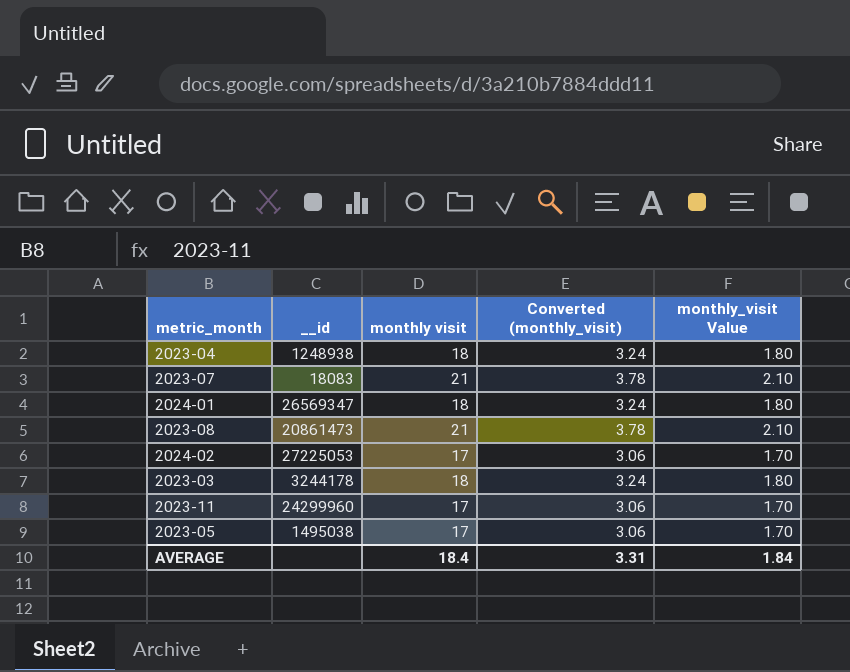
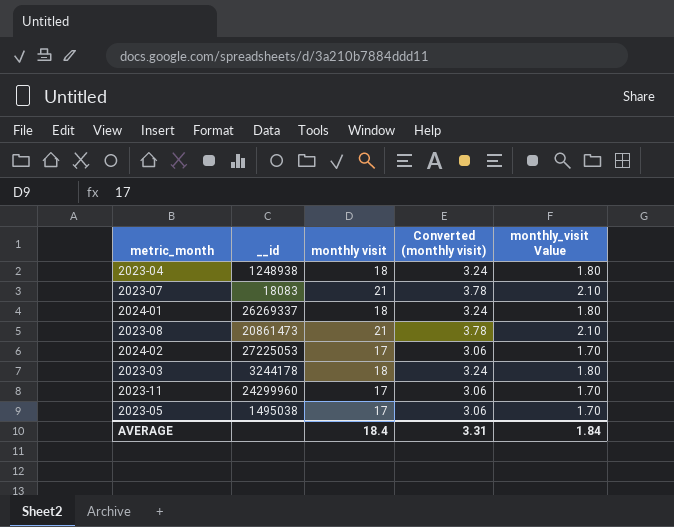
column name: Converted (monthly_visit) -> Converted (monthly visit)
2024-01 | __id: 26569347 -> 26269337

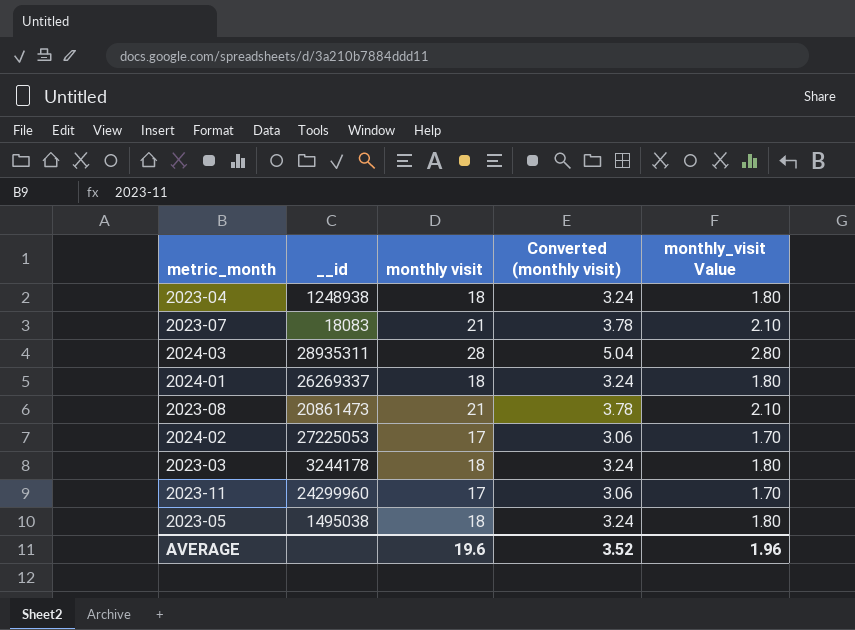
row 2024-03: none -> 28935311 | 28 | 5.04 | 2.80
2023-05 | monthly visit: 17 -> 18
2023-05 | Converted (monthly visit): 3.06 -> 3.24
2023-05 | monthly_visit Value: 1.70 -> 1.80
AVERAGE | monthly visit: 18.4 -> 19.6
AVERAGE | Converted (monthly visit): 3.31 -> 3.52
AVERAGE | monthly_visit Value: 1.84 -> 1.96

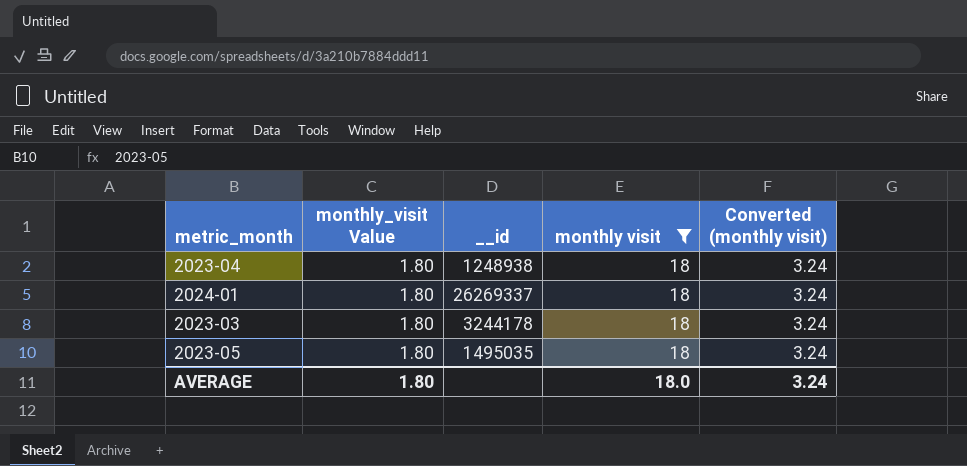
filter: none -> monthly visit = 18
column monthly_visit Value | position: 5 -> 2
2023-05 | __id: 1495038 -> 1495035
AVERAGE | monthly_visit Value: 1.96 -> 1.80
AVERAGE | monthly visit: 19.6 -> 18.0
AVERAGE | Converted (monthly visit): 3.52 -> 3.24

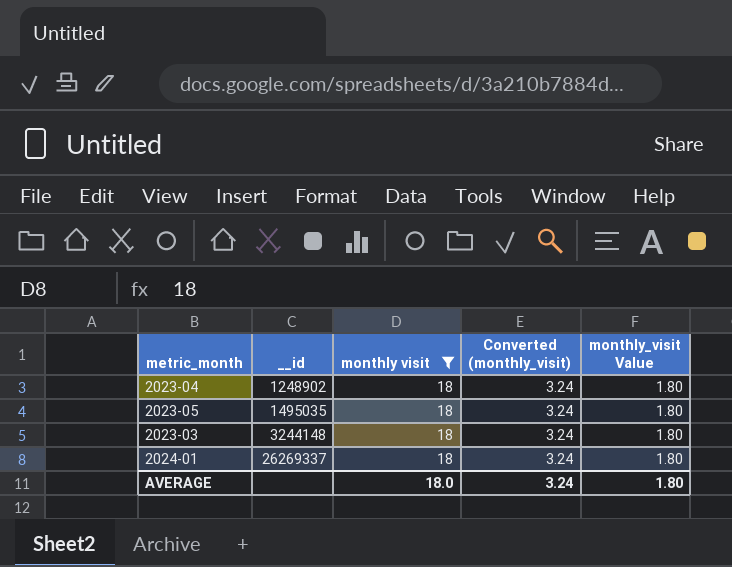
row order: none -> __id ascending
column name: Converted (monthly visit) -> Converted (monthly_visit)
column monthly_visit Value | position: 2 -> 5
2023-04 | __id: 1248938 -> 1248902
2023-03 | __id: 3244178 -> 3244148

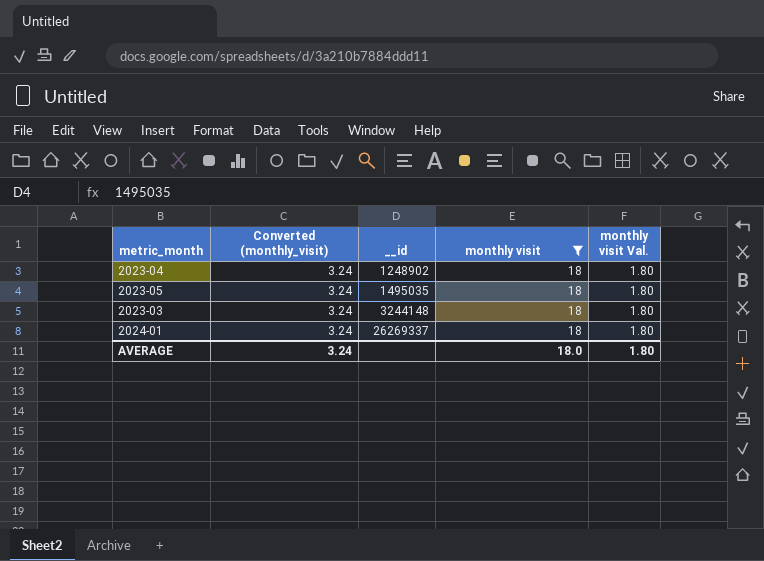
column Converted (monthly_visit) | position: 4 -> 2
column name: monthly_visit Value -> monthly visit Val.

